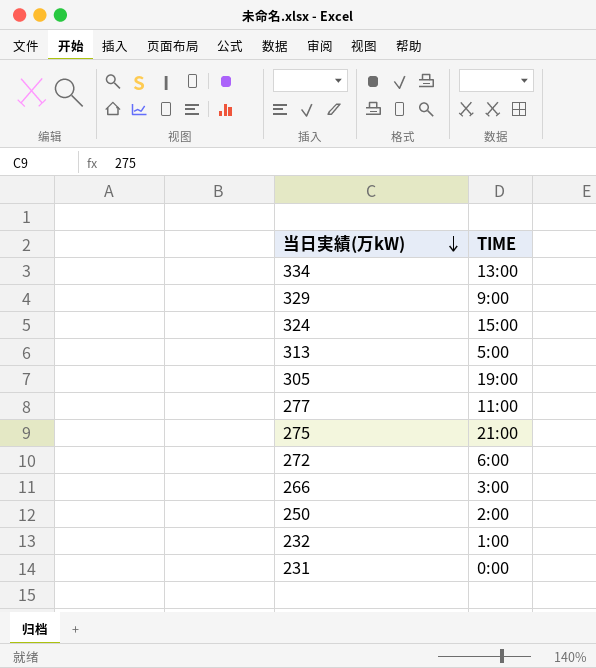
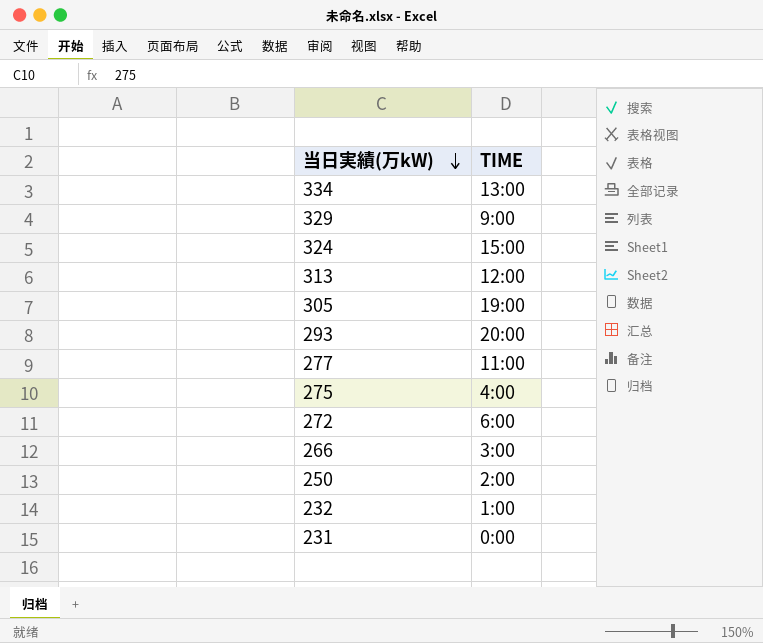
313 | TIME: 5:00 -> 12:00
row 293: none -> 20:00
275 | TIME: 21:00 -> 4:00

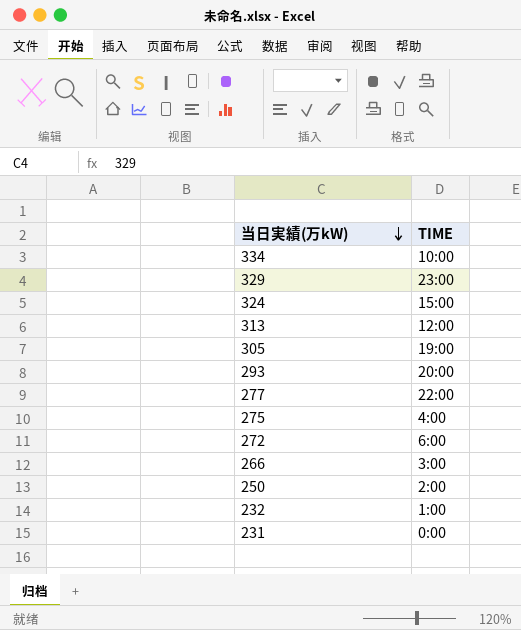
334 | TIME: 13:00 -> 10:00
329 | TIME: 9:00 -> 23:00
277 | TIME: 11:00 -> 22:00

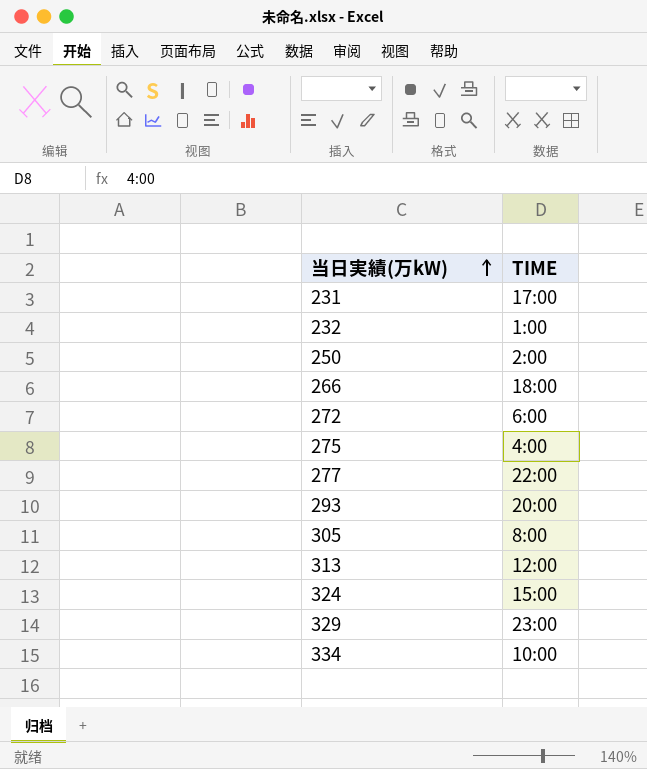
row order: 当日実績(万kW) descending -> 当日実績(万kW) ascending
231 | TIME: 0:00 -> 17:00
266 | TIME: 3:00 -> 18:00
305 | TIME: 19:00 -> 8:00

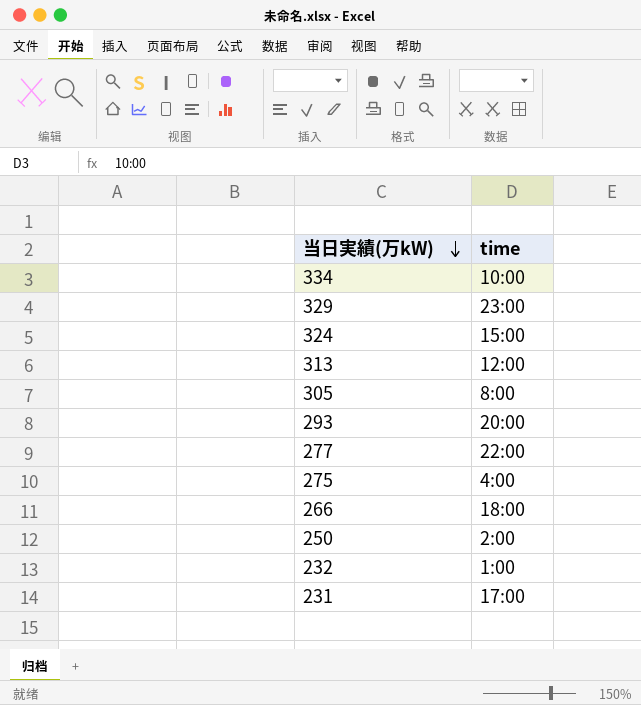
row order: 当日実績(万kW) ascending -> 当日実績(万kW) descending
column name: TIME -> time
row 272: 6:00 -> none

